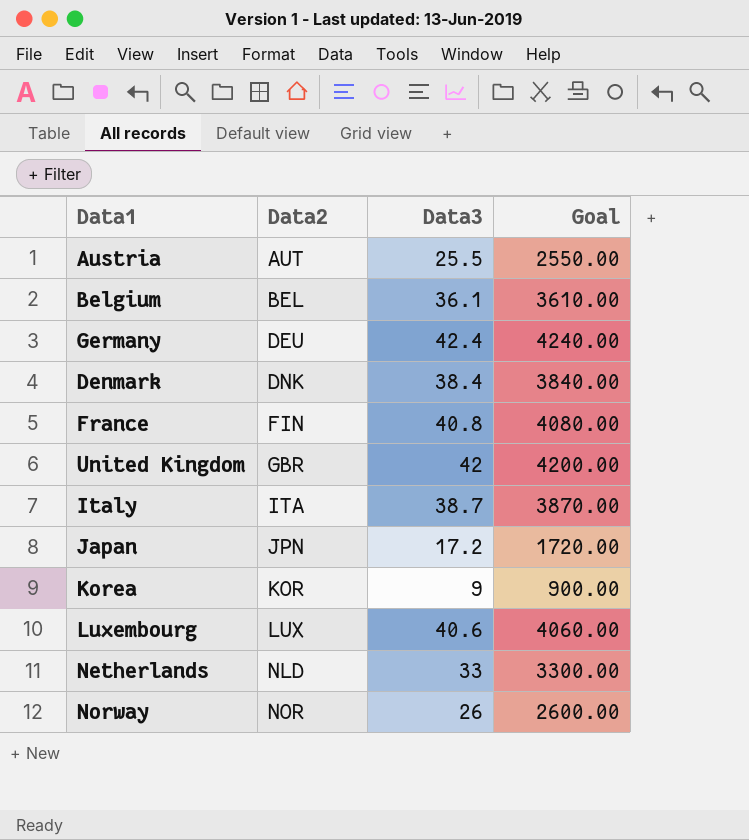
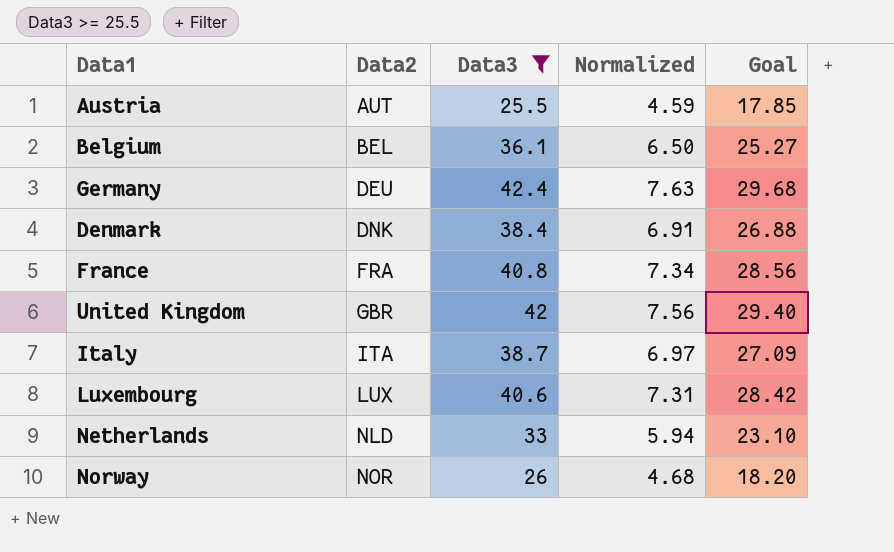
filter: none -> Data3 >= 25.5
column Normalized | formula: none -> [Data3] * 0.18
column Goal | formula: [Data3] * 100 -> [Data3] * 0.7
France | Data2: FIN -> FRA

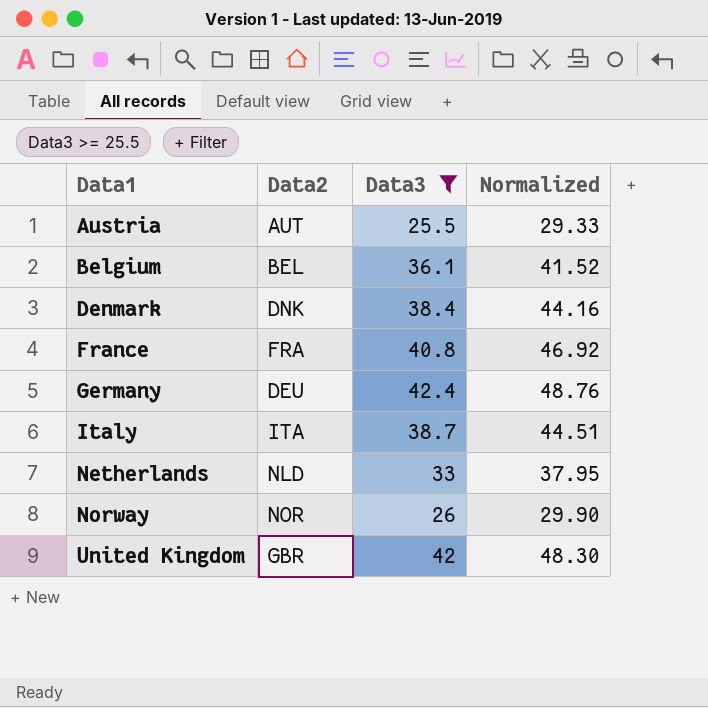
row order: Data2 ascending -> Data1 ascending
column Goal | formula: [Data3] * 0.7 -> none
column Normalized | formula: [Data3] * 0.18 -> [Data3] * 1.15
row Luxembourg: LUX | 40.6 | 7.31 | 28.42 -> none

